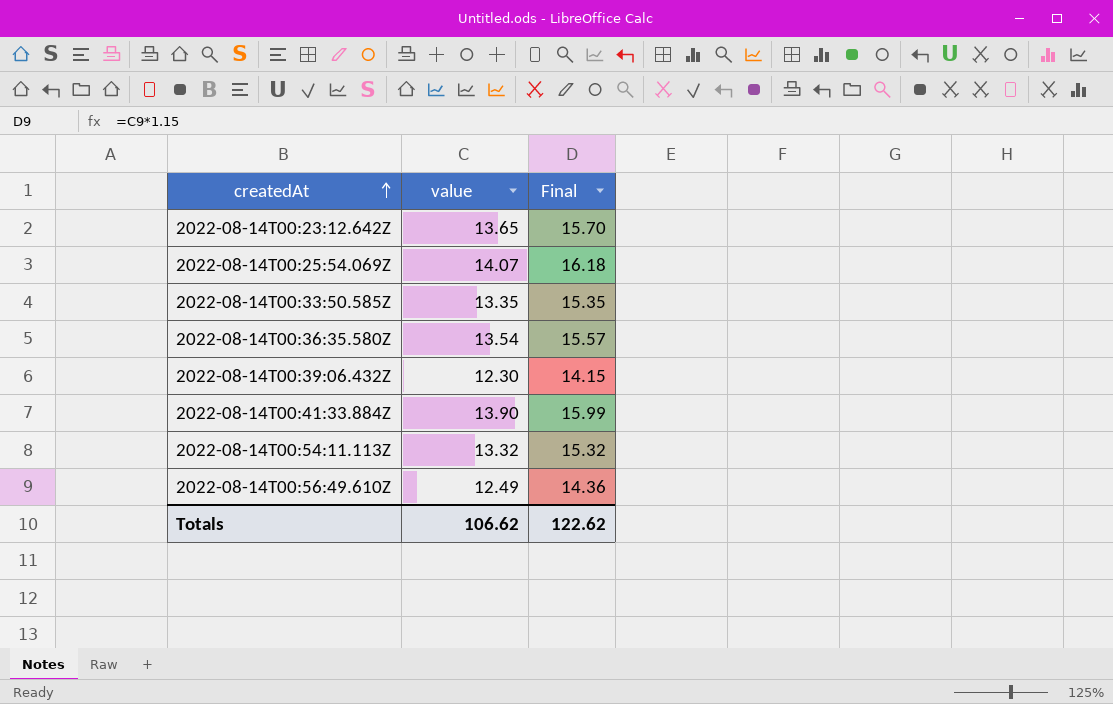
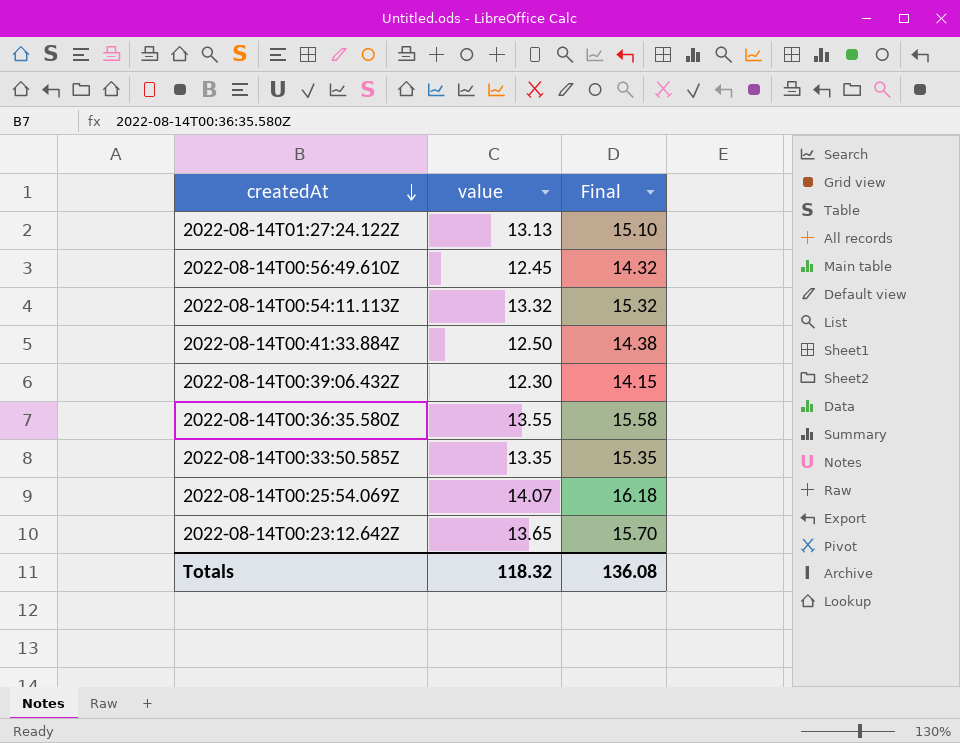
row order: createdAt ascending -> createdAt descending
row 2022-08-14T01:27:24.122Z: none -> 13.13 | 15.10
2022-08-14T00:56:49.610Z | value: 12.49 -> 12.45
2022-08-14T00:56:49.610Z | Final: 14.36 -> 14.32
2022-08-14T00:41:33.884Z | value: 13.90 -> 12.50
2022-08-14T00:41:33.884Z | Final: 15.99 -> 14.38
2022-08-14T00:36:35.580Z | value: 13.54 -> 13.55
2022-08-14T00:36:35.580Z | Final: 15.57 -> 15.58
Totals | value: 106.62 -> 118.32
Totals | Final: 122.62 -> 136.08

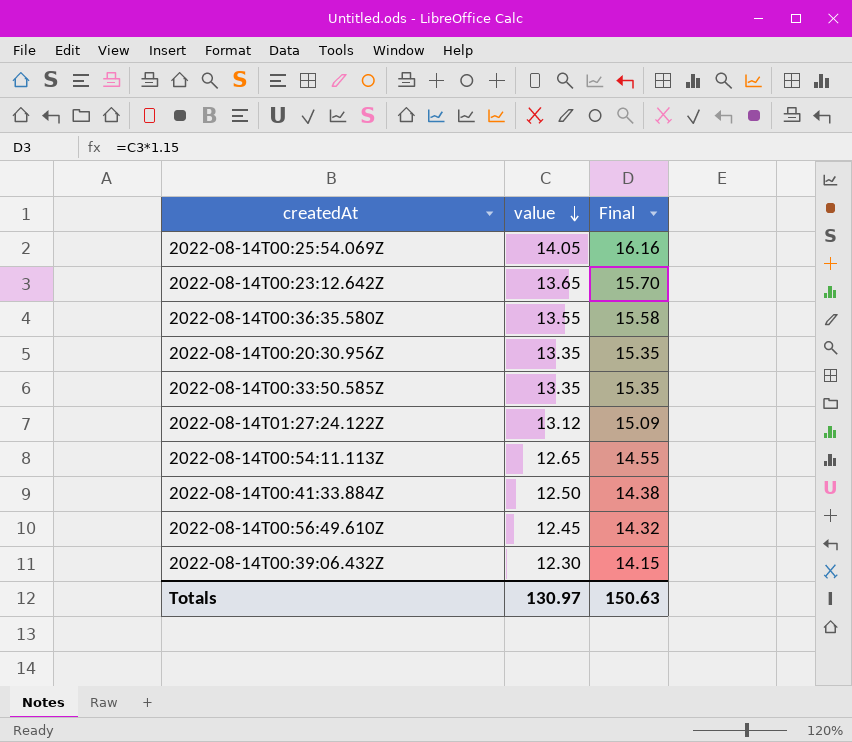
row order: createdAt descending -> value descending
2022-08-14T00:25:54.069Z | value: 14.07 -> 14.05
2022-08-14T00:25:54.069Z | Final: 16.18 -> 16.16
row 2022-08-14T00:20:30.956Z: none -> 13.35 | 15.35
2022-08-14T01:27:24.122Z | value: 13.13 -> 13.12
2022-08-14T01:27:24.122Z | Final: 15.10 -> 15.09
2022-08-14T00:54:11.113Z | value: 13.32 -> 12.65
2022-08-14T00:54:11.113Z | Final: 15.32 -> 14.55
Totals | value: 118.32 -> 130.97
Totals | Final: 136.08 -> 150.63

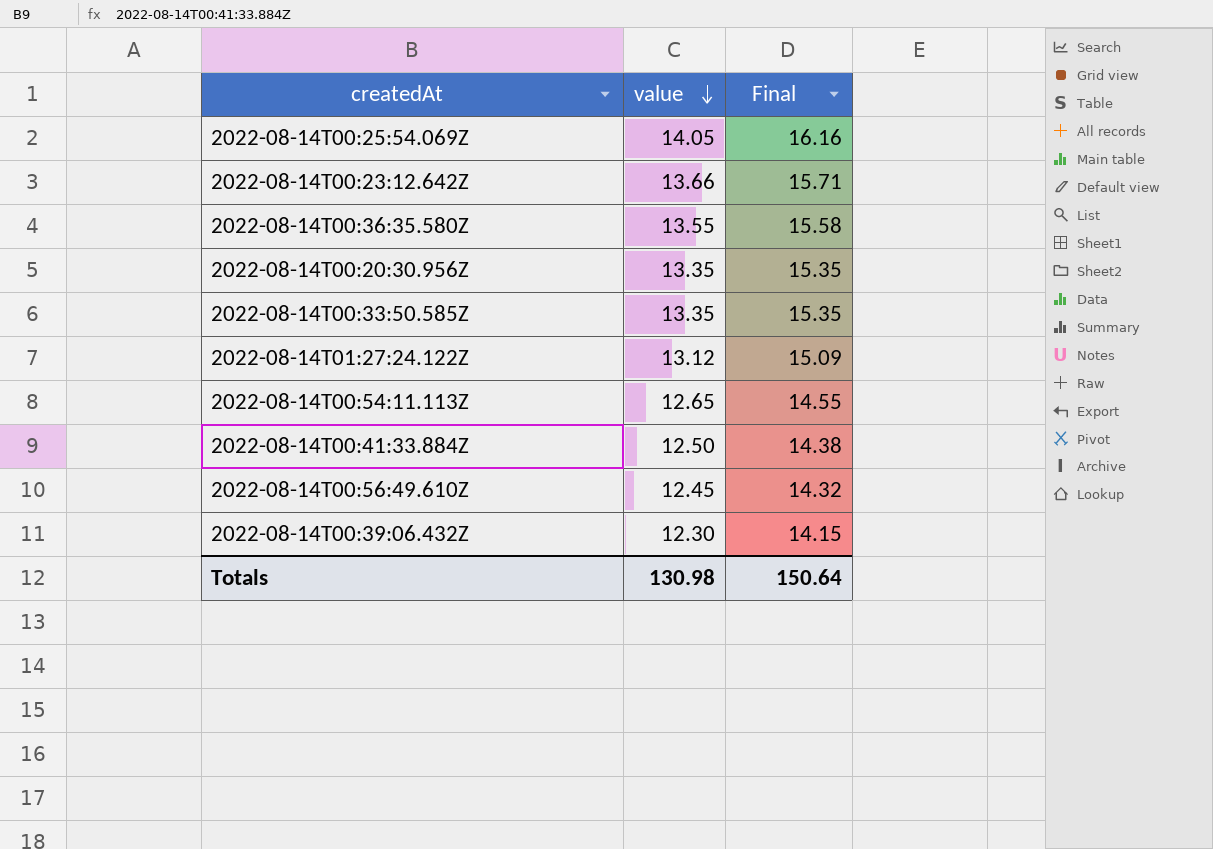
2022-08-14T00:23:12.642Z | value: 13.65 -> 13.66
2022-08-14T00:23:12.642Z | Final: 15.70 -> 15.71
Totals | value: 130.97 -> 130.98
Totals | Final: 150.63 -> 150.64

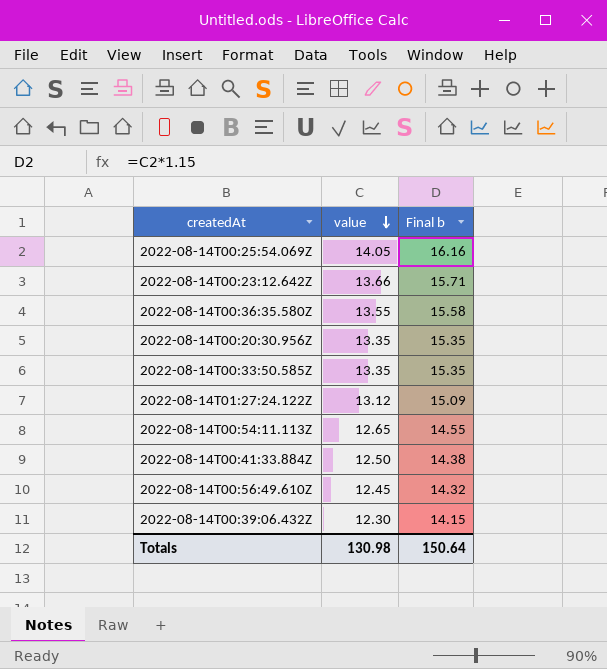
column name: Final -> Final b

